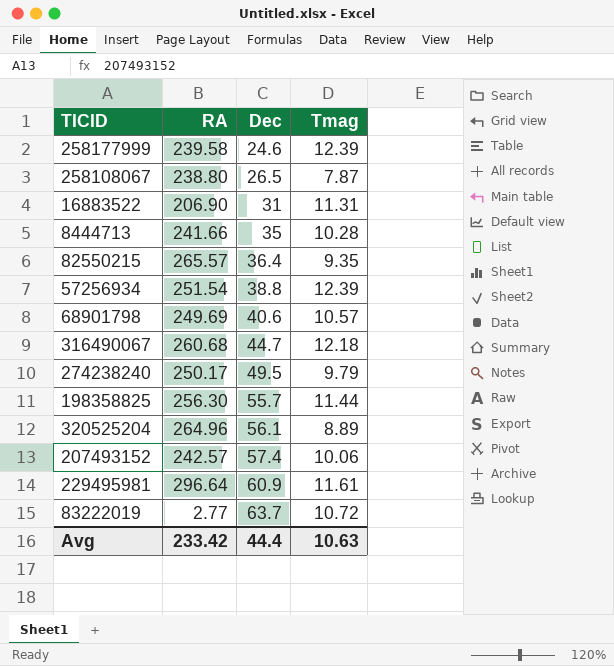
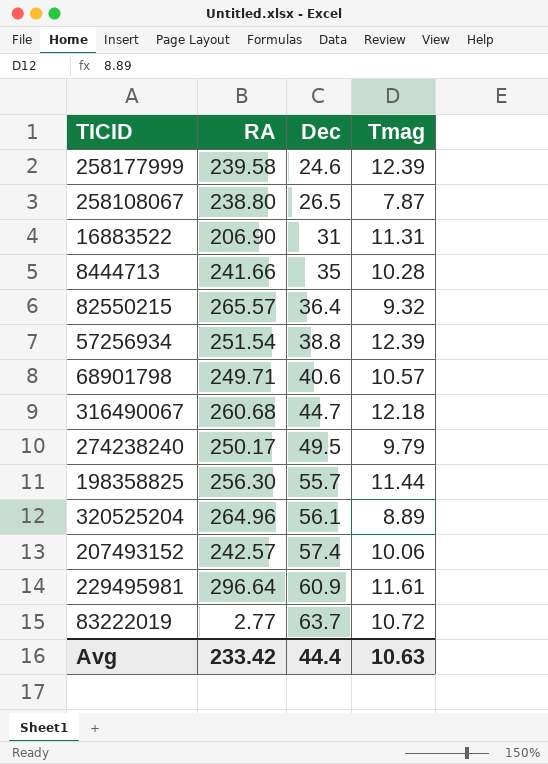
82550215 | Tmag: 9.35 -> 9.32
68901798 | RA: 249.69 -> 249.71

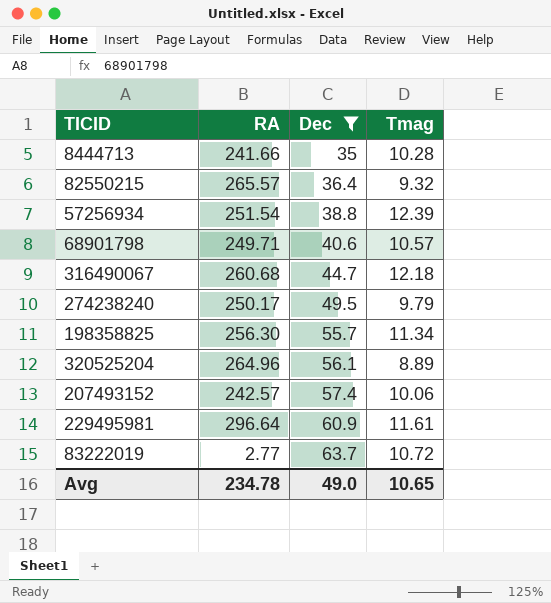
filter: none -> Dec >= 35
198358825 | Tmag: 11.44 -> 11.34
Avg | RA: 233.42 -> 234.78
Avg | Dec: 44.4 -> 49.0
Avg | Tmag: 10.63 -> 10.65

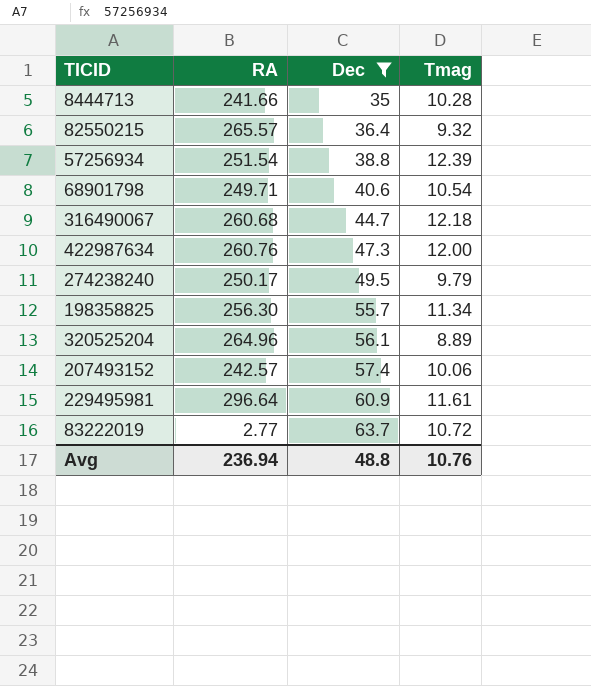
68901798 | Tmag: 10.57 -> 10.54
row 422987634: none -> 260.76 | 47.3 | 12.00
Avg | RA: 234.78 -> 236.94
Avg | Dec: 49.0 -> 48.8
Avg | Tmag: 10.65 -> 10.76

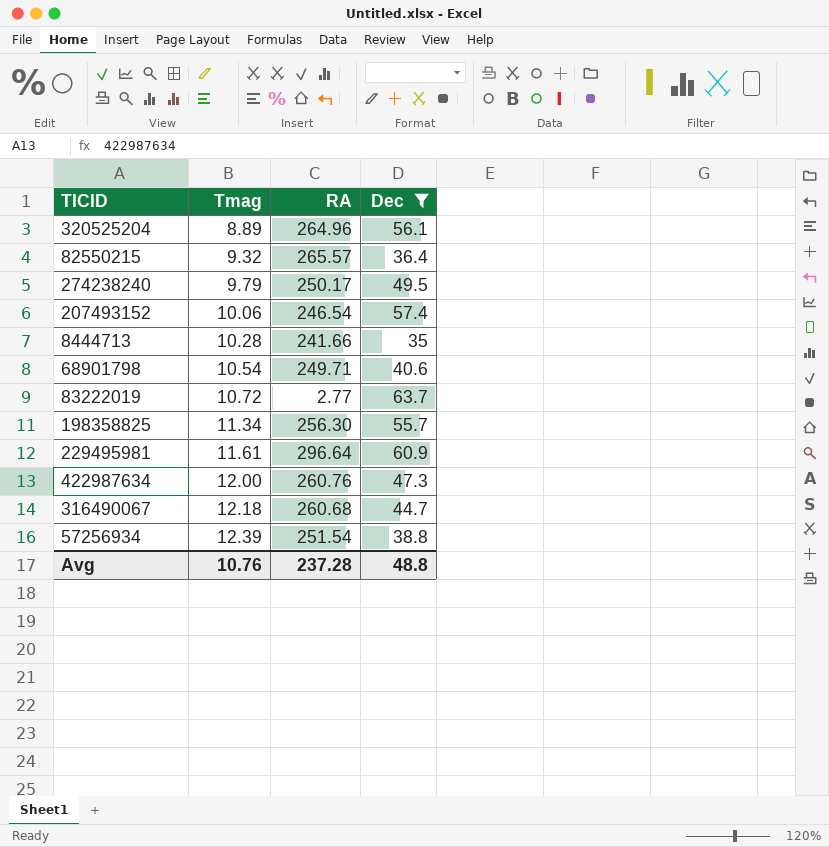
row order: Dec ascending -> Tmag ascending
column Tmag | position: 4 -> 2
207493152 | RA: 242.57 -> 246.54
Avg | RA: 236.94 -> 237.28

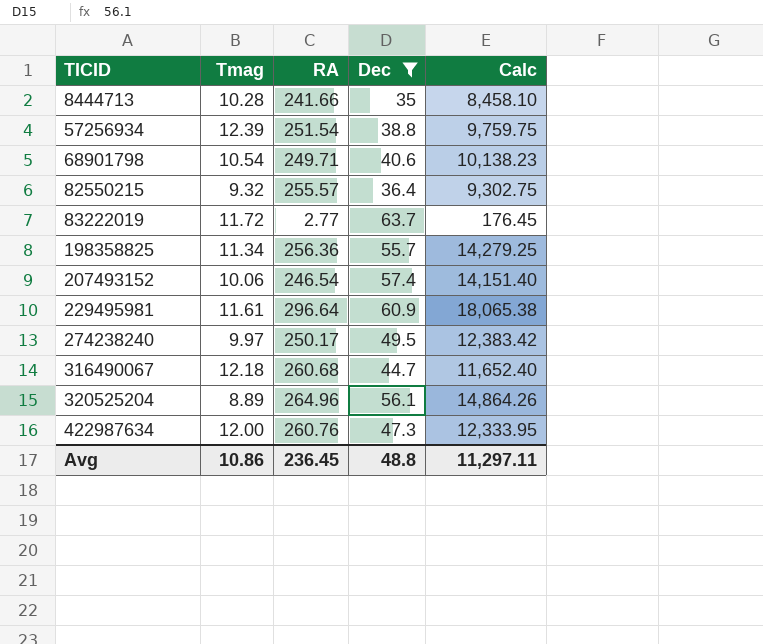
row order: Tmag ascending -> TICID ascending
column Calc | formula: none -> [RA] * [Dec]
82550215 | RA: 265.57 -> 255.57
83222019 | Tmag: 10.72 -> 11.72
198358825 | RA: 256.30 -> 256.36
274238240 | Tmag: 9.79 -> 9.97
Avg | Tmag: 10.76 -> 10.86
Avg | RA: 237.28 -> 236.45

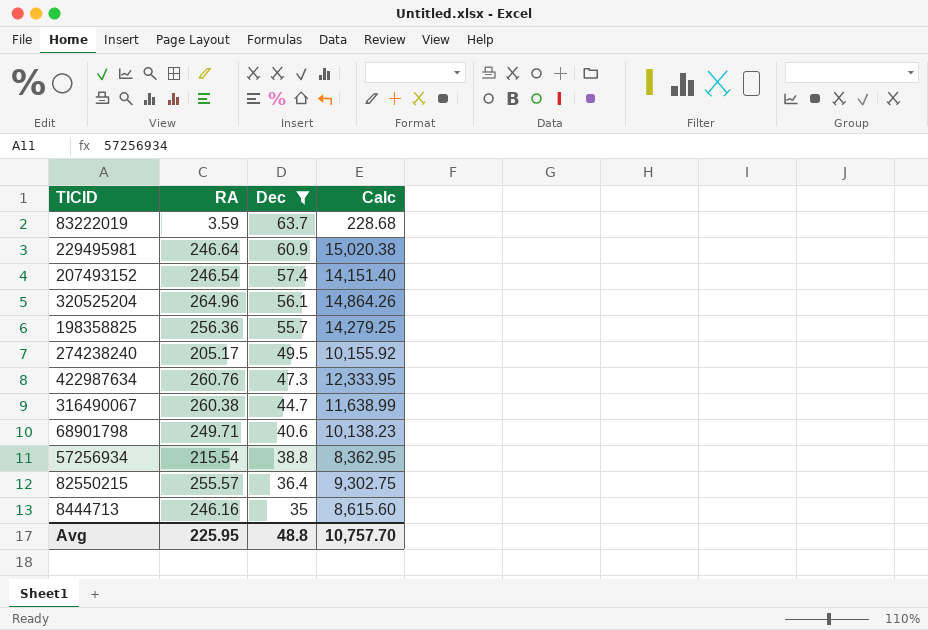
row order: TICID ascending -> Dec descending
column Tmag | position: 2 -> none
83222019 | RA: 2.77 -> 3.59
83222019 | Calc: 176.45 -> 228.68
229495981 | RA: 296.64 -> 246.64
229495981 | Calc: 18,065.38 -> 15,020.38
274238240 | RA: 250.17 -> 205.17
274238240 | Calc: 12,383.42 -> 10,155.92
316490067 | RA: 260.68 -> 260.38
316490067 | Calc: 11,652.40 -> 11,638.99
57256934 | RA: 251.54 -> 215.54
57256934 | Calc: 9,759.75 -> 8,362.95
8444713 | RA: 241.66 -> 246.16
8444713 | Calc: 8,458.10 -> 8,615.60
Avg | RA: 236.45 -> 225.95
Avg | Calc: 11,297.11 -> 10,757.70

